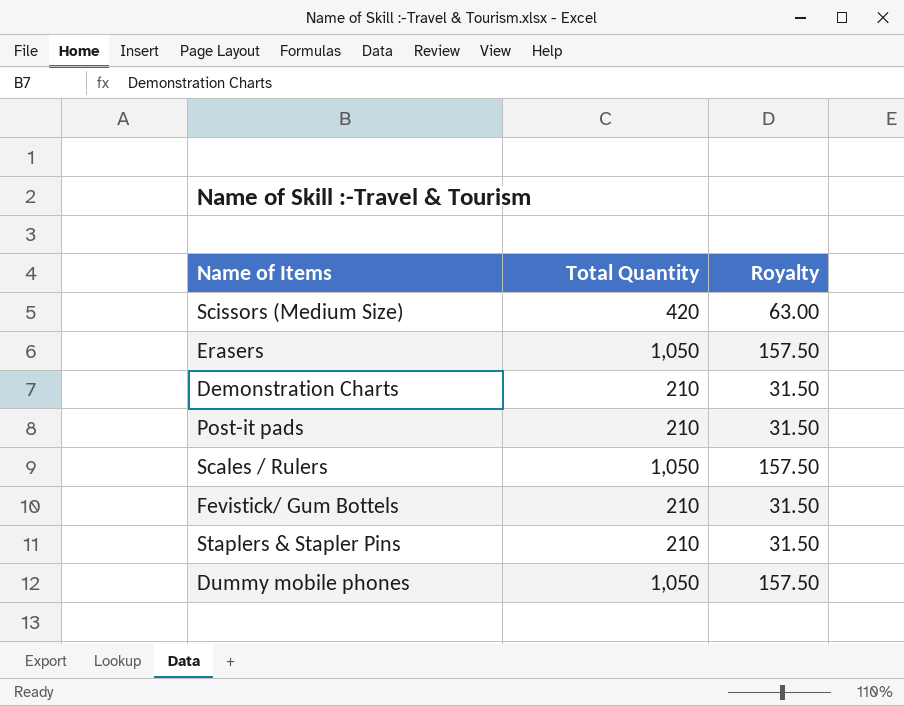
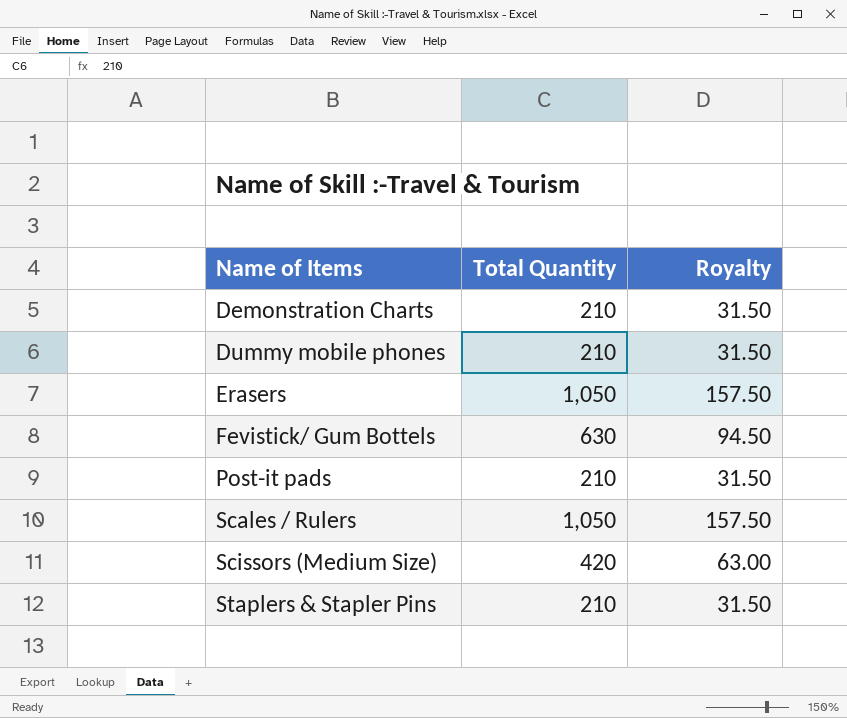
row order: none -> Name of Items ascending
Dummy mobile phones | Total Quantity: 1,050 -> 210
Dummy mobile phones | Royalty: 157.50 -> 31.50
Fevistick/ Gum Bottels | Total Quantity: 210 -> 630
Fevistick/ Gum Bottels | Royalty: 31.50 -> 94.50

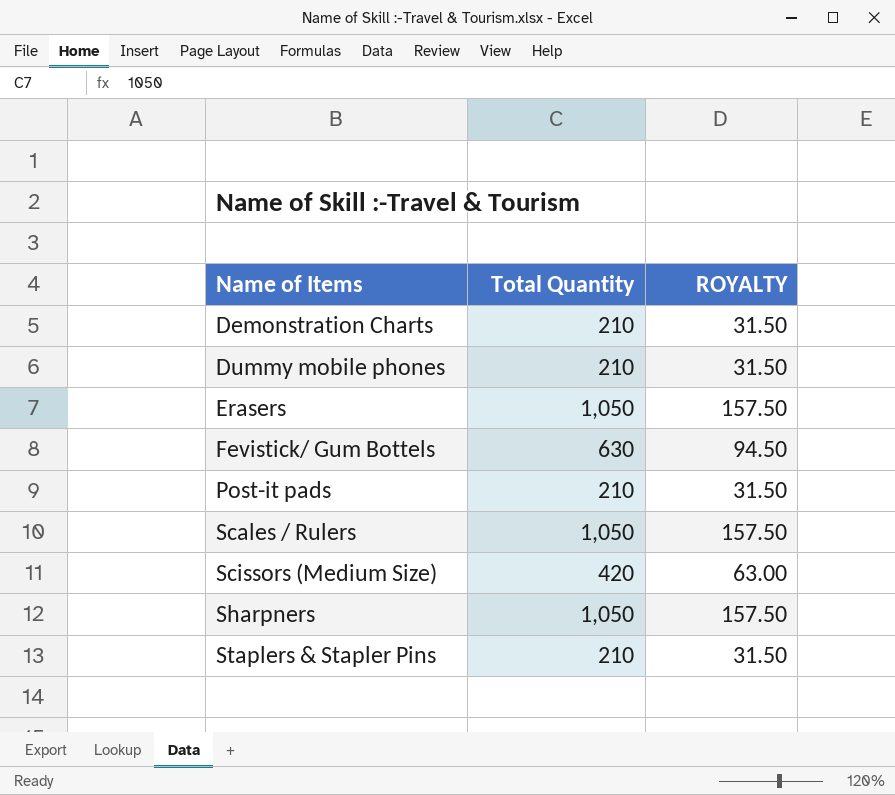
column name: Royalty -> ROYALTY
row Sharpners: none -> 1,050 | 157.50

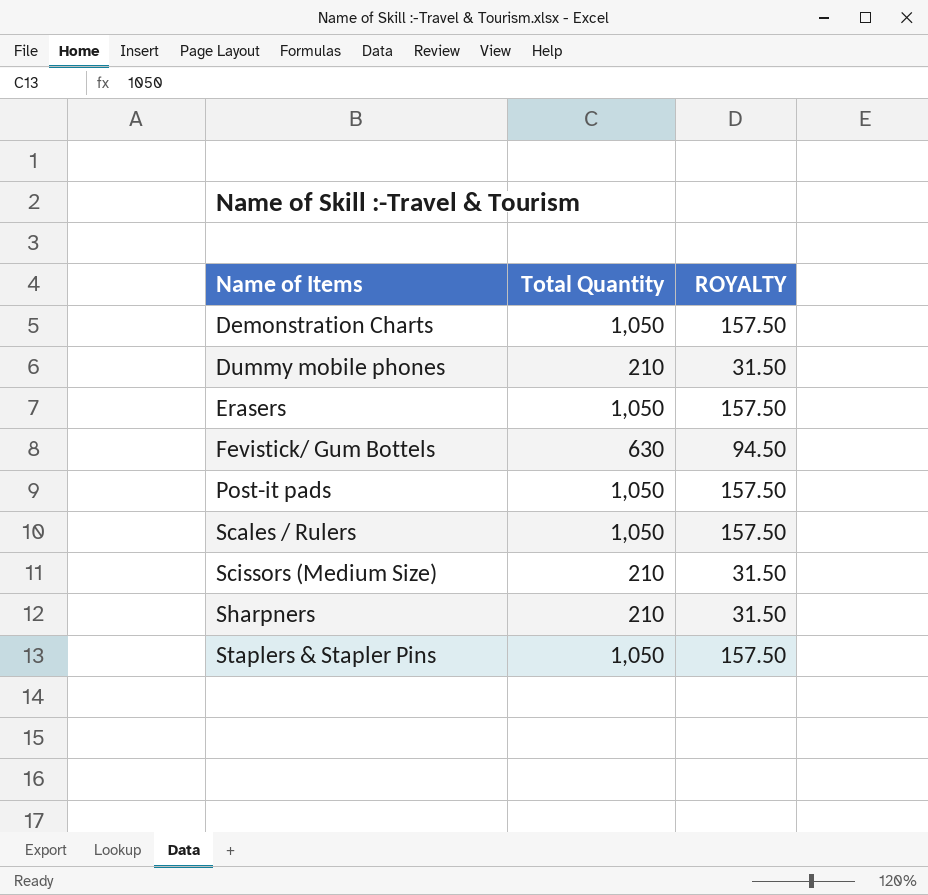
Demonstration Charts | Total Quantity: 210 -> 1,050
Demonstration Charts | ROYALTY: 31.50 -> 157.50
Post-it pads | Total Quantity: 210 -> 1,050
Post-it pads | ROYALTY: 31.50 -> 157.50
Scissors (Medium Size) | Total Quantity: 420 -> 210
Scissors (Medium Size) | ROYALTY: 63.00 -> 31.50
Sharpners | Total Quantity: 1,050 -> 210
Sharpners | ROYALTY: 157.50 -> 31.50
Staplers & Stapler Pins | Total Quantity: 210 -> 1,050
Staplers & Stapler Pins | ROYALTY: 31.50 -> 157.50

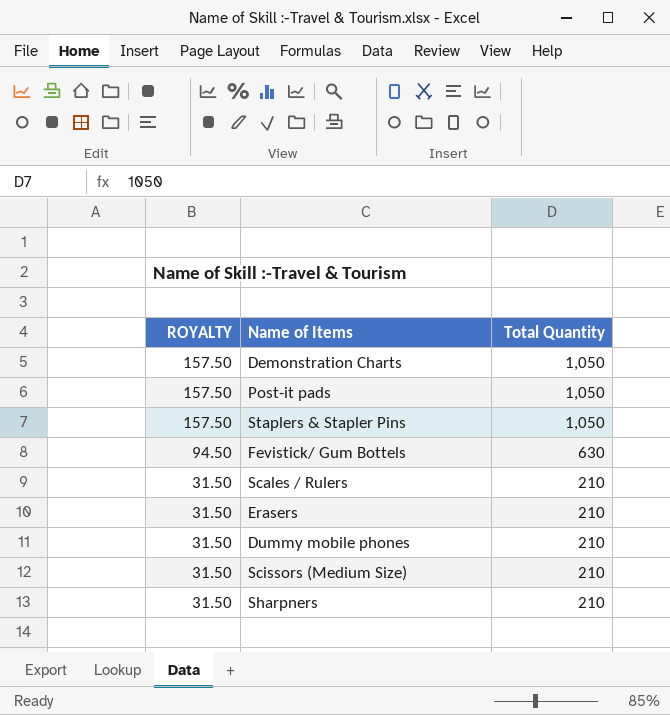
row order: Name of Items ascending -> ROYALTY descending
column ROYALTY | position: 3 -> 1
Scales / Rulers | ROYALTY: 157.50 -> 31.50
Scales / Rulers | Total Quantity: 1,050 -> 210
Erasers | ROYALTY: 157.50 -> 31.50
Erasers | Total Quantity: 1,050 -> 210

